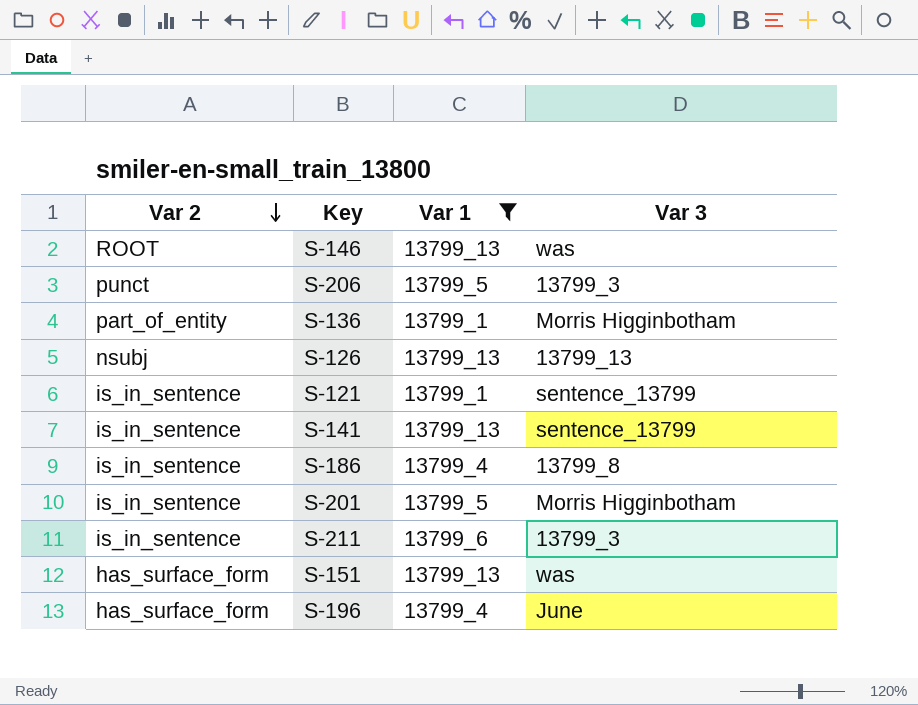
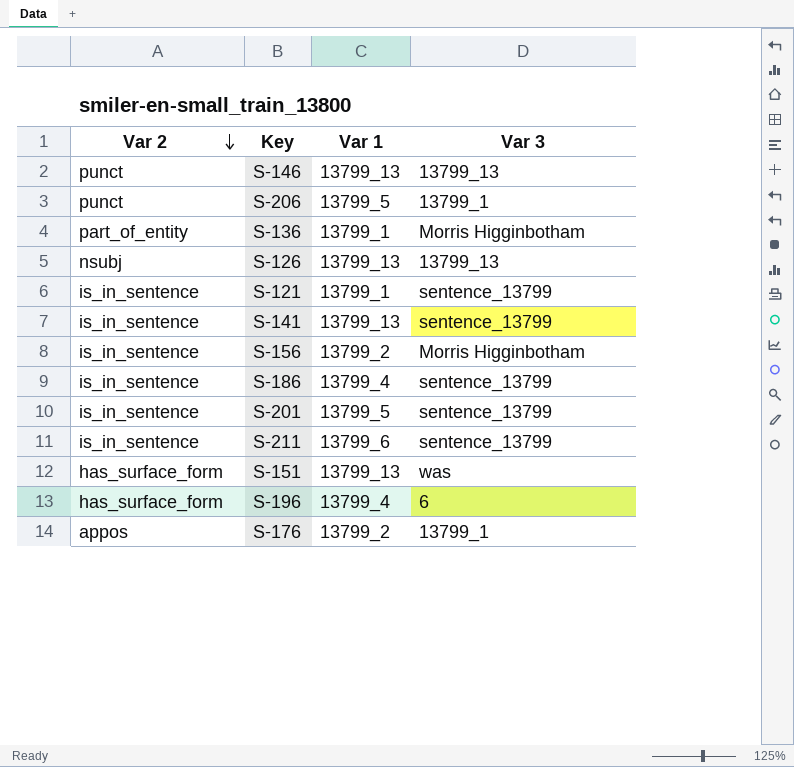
filter: Var 1 != 13799_2 -> none
S-146 | Var 2: ROOT -> punct
S-146 | Var 3: was -> 13799_13
S-206 | Var 3: 13799_3 -> 13799_1
S-186 | Var 3: 13799_8 -> sentence_13799
S-201 | Var 3: Morris Higginbotham -> sentence_13799
S-211 | Var 3: 13799_3 -> sentence_13799
S-196 | Var 3: June -> 6

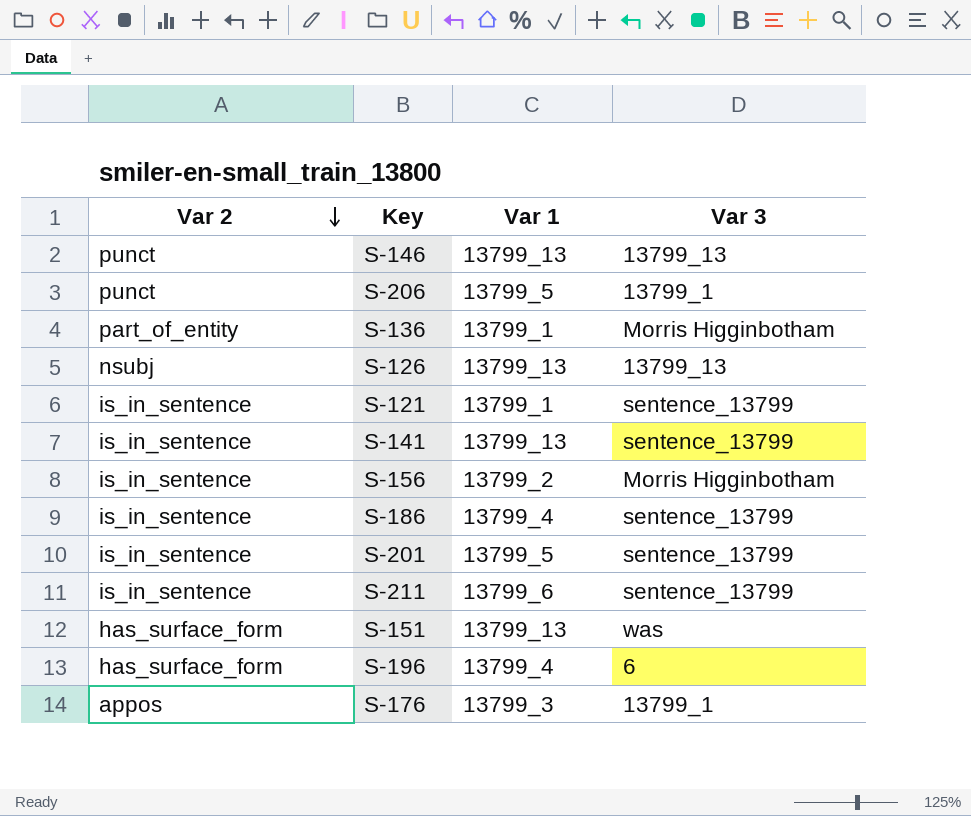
S-176 | Var 1: 13799_2 -> 13799_3

